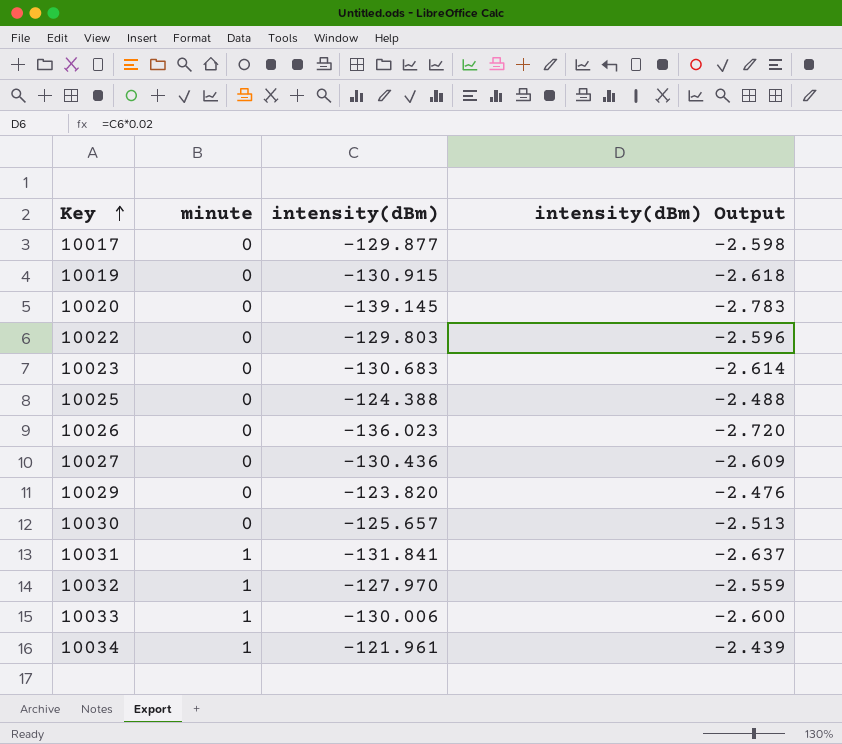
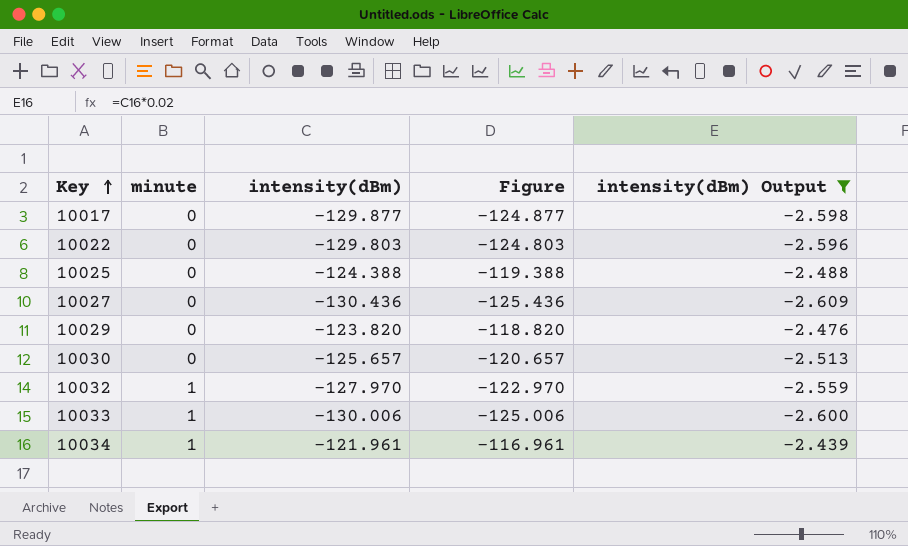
filter: none -> intensity(dBm) Output >= -2.609
column Figure | formula: none -> [intensity(dBm)] + 5

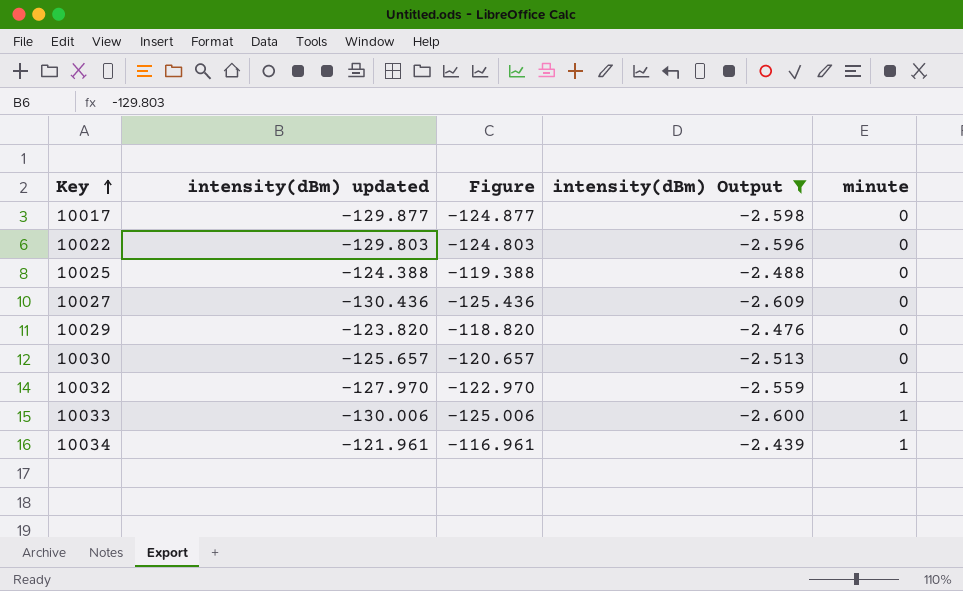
column name: intensity(dBm) -> intensity(dBm) updated
column minute | position: 2 -> 5

